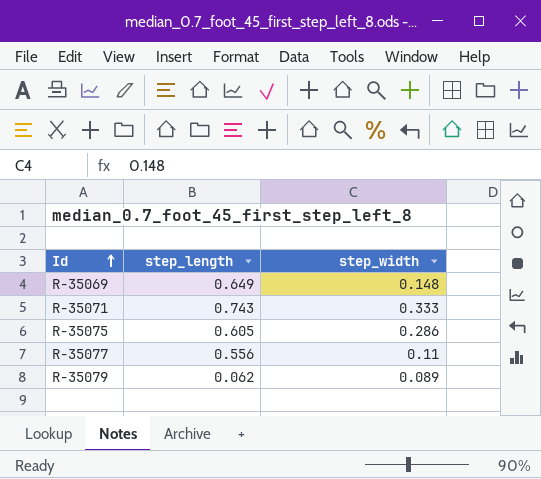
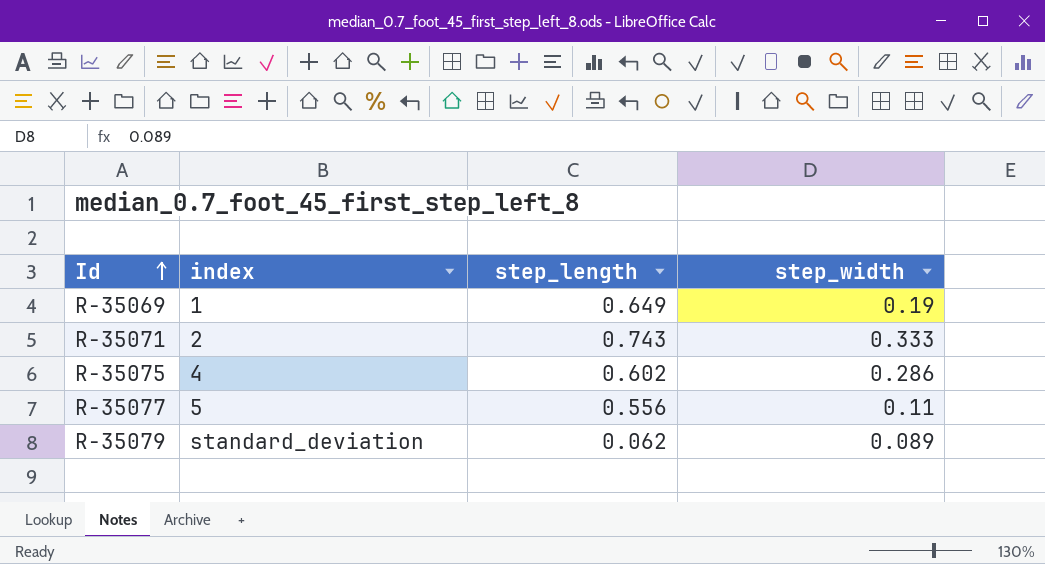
column index | position: none -> 2
R-35069 | step_width: 0.148 -> 0.19
R-35075 | step_length: 0.605 -> 0.602

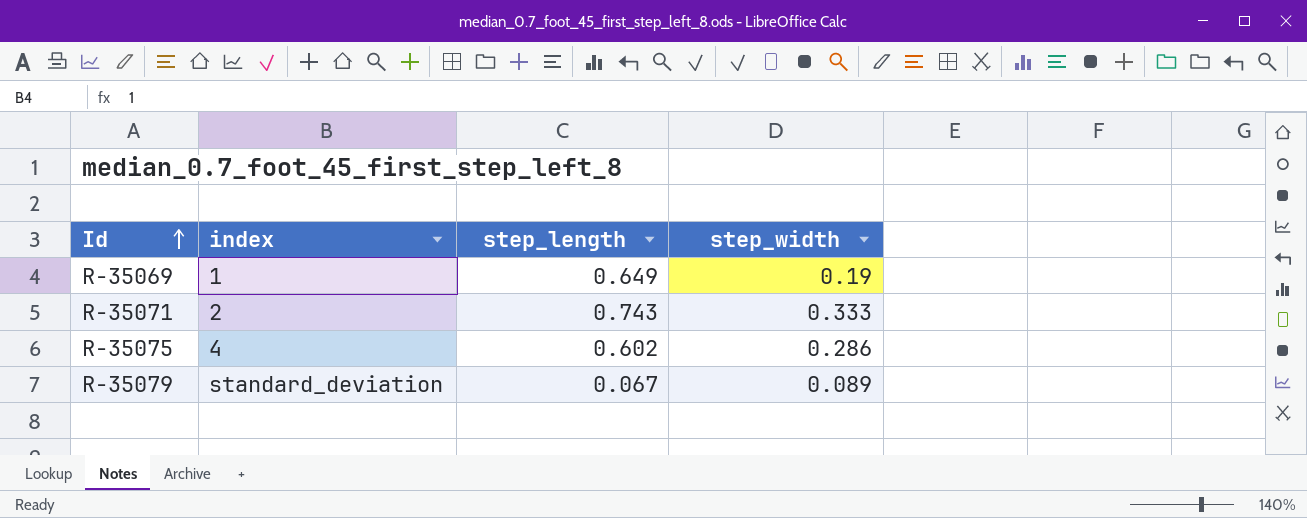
row R-35077: 5 | 0.556 | 0.11 -> none
R-35079 | step_length: 0.062 -> 0.067

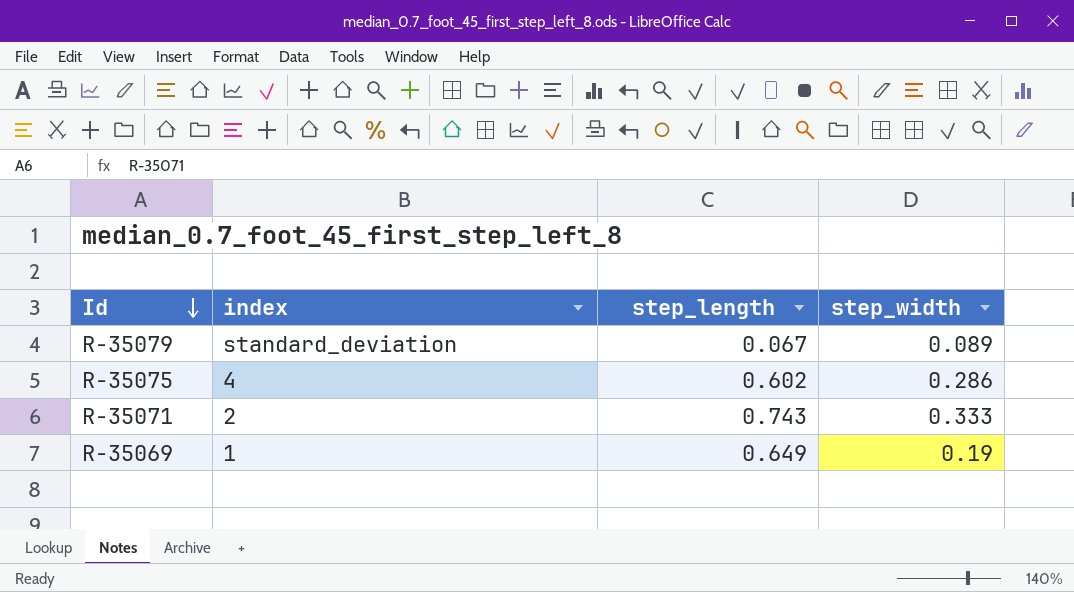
row order: Id ascending -> Id descending

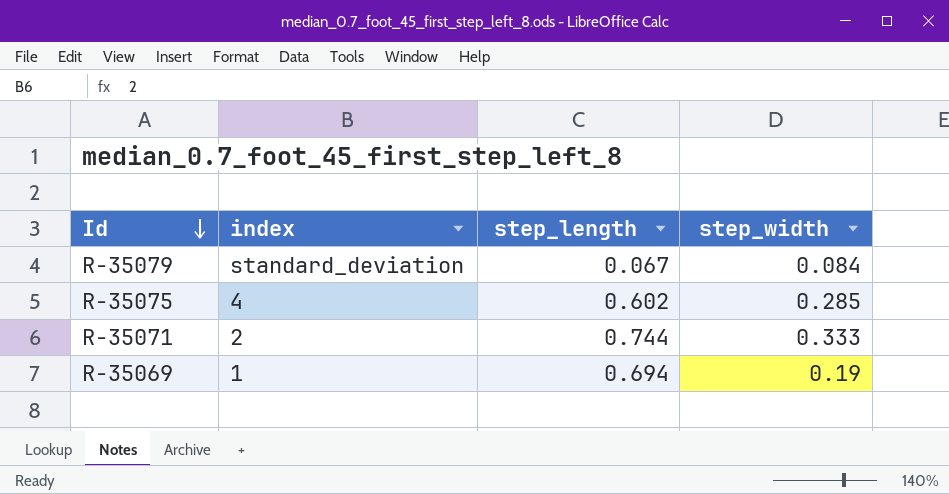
R-35079 | step_width: 0.089 -> 0.084
R-35075 | step_width: 0.286 -> 0.285
R-35071 | step_length: 0.743 -> 0.744
R-35069 | step_length: 0.649 -> 0.694

